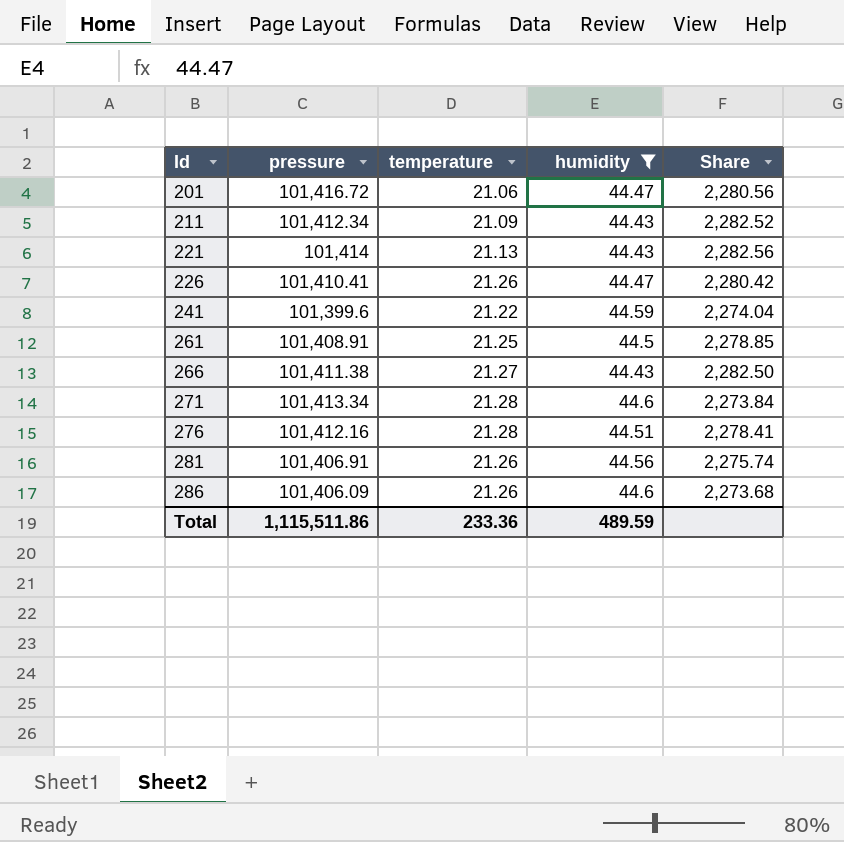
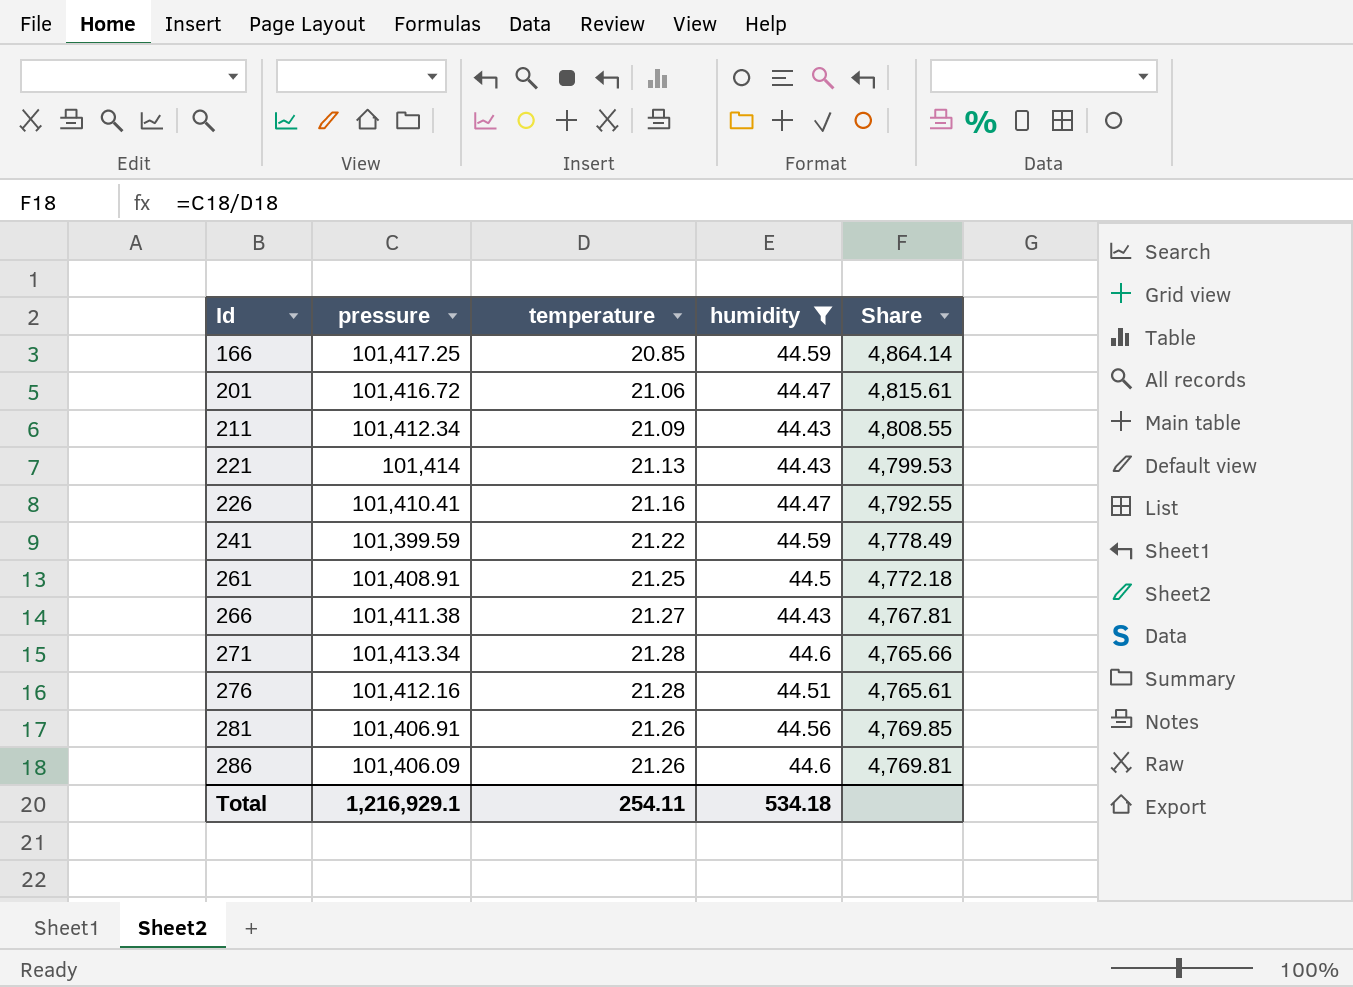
column Share | formula: [pressure] / [humidity] -> [pressure] / [temperature]
row 166: none -> 101,417.25 | 20.85 | 44.59 | 4,864.14
226 | temperature: 21.26 -> 21.16
241 | pressure: 101,399.6 -> 101,399.59
Total | pressure: 1,115,511.86 -> 1,216,929.1
Total | temperature: 233.36 -> 254.11
Total | humidity: 489.59 -> 534.18

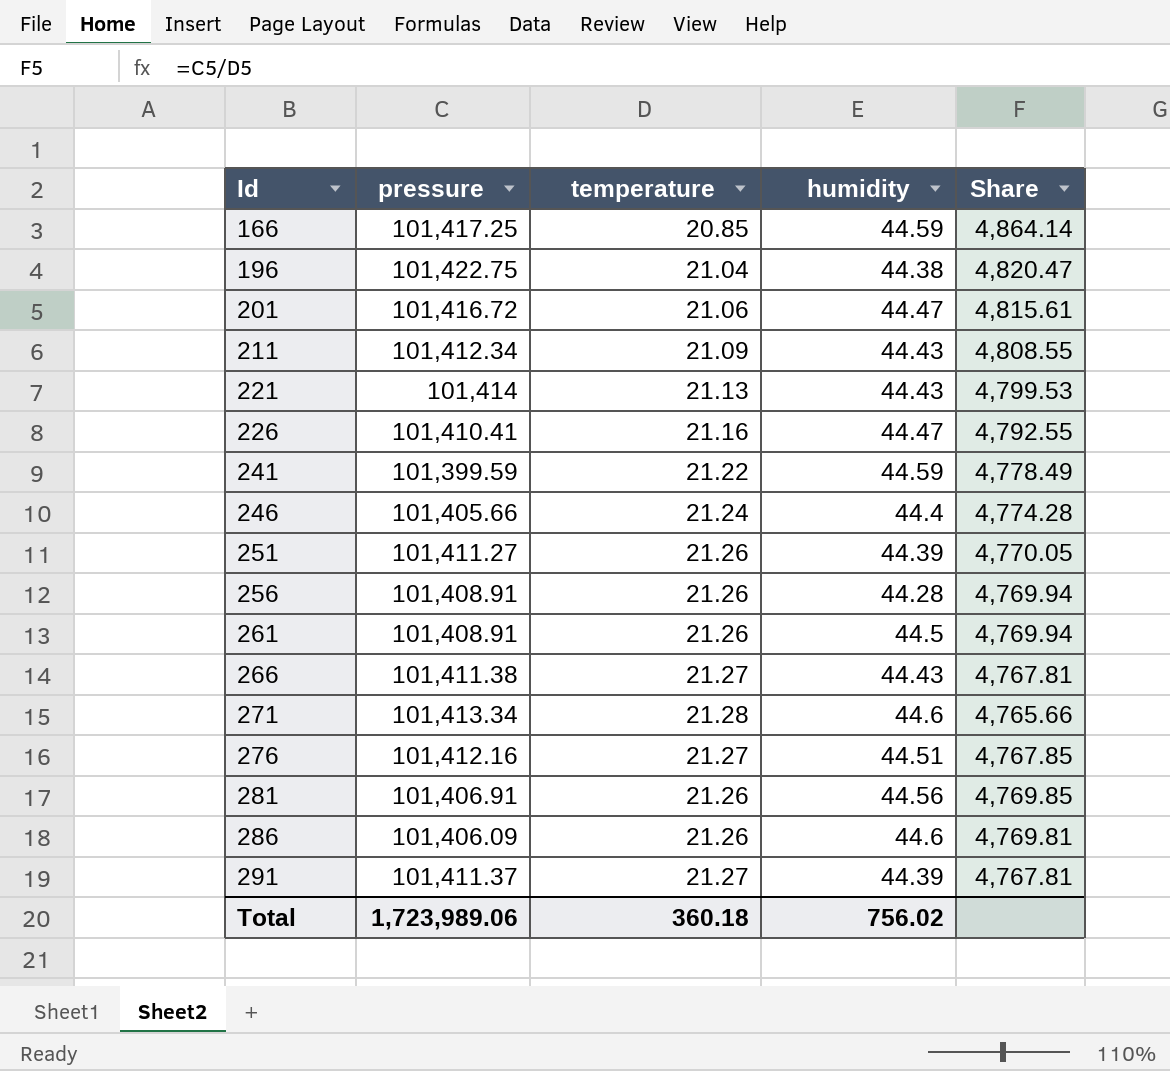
filter: humidity >= 44.43 -> none
261 | temperature: 21.25 -> 21.26
261 | Share: 4,772.18 -> 4,769.94
276 | temperature: 21.28 -> 21.27
276 | Share: 4,765.61 -> 4,767.85
Total | pressure: 1,216,929.1 -> 1,723,989.06
Total | temperature: 254.11 -> 360.18
Total | humidity: 534.18 -> 756.02

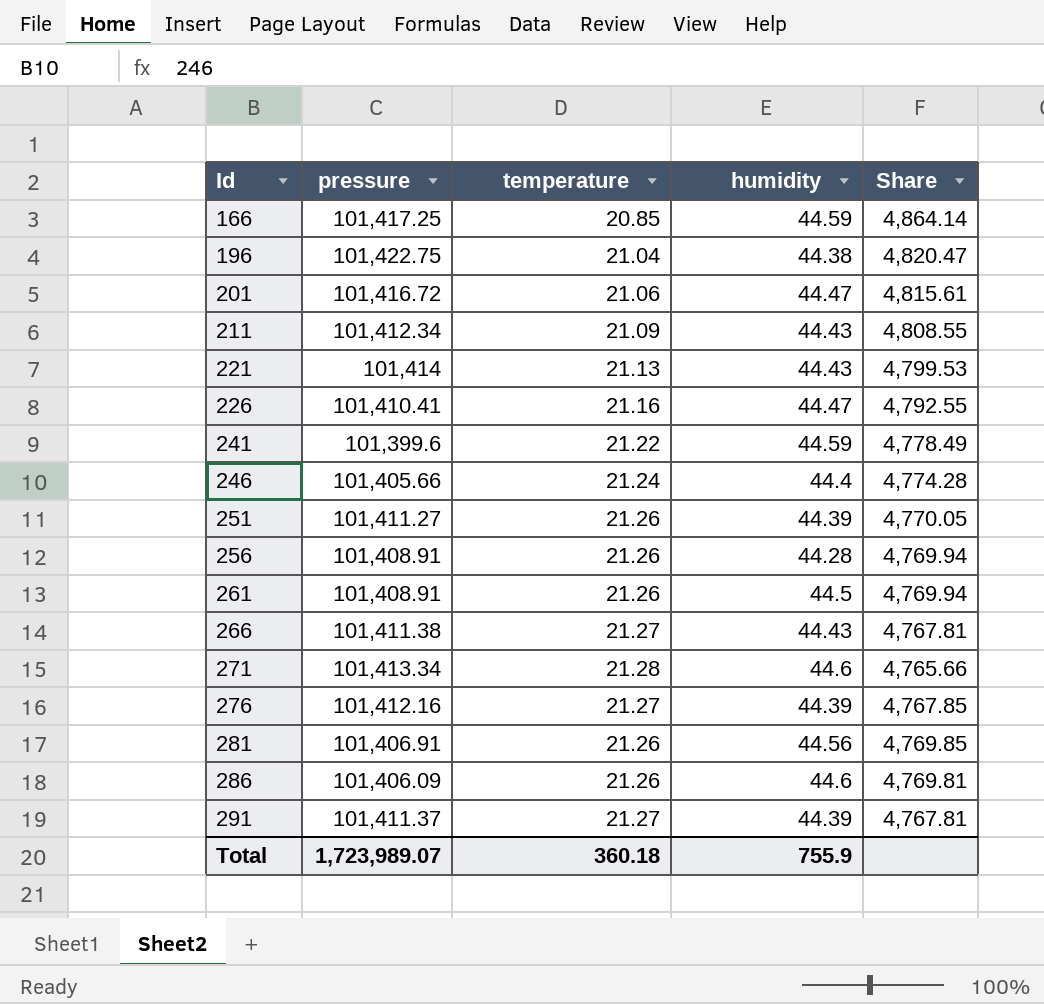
241 | pressure: 101,399.59 -> 101,399.6
276 | humidity: 44.51 -> 44.39
Total | pressure: 1,723,989.06 -> 1,723,989.07
Total | humidity: 756.02 -> 755.9

